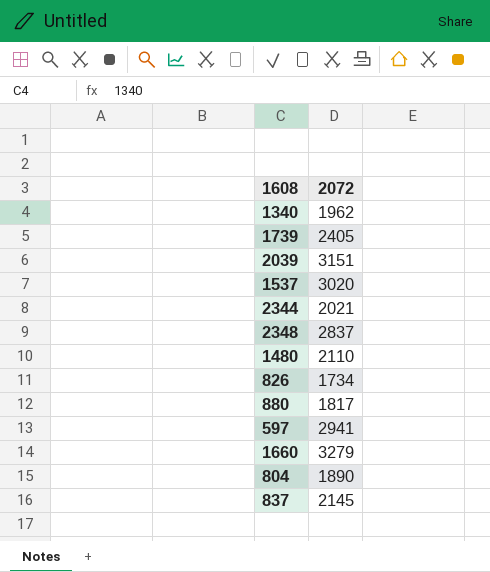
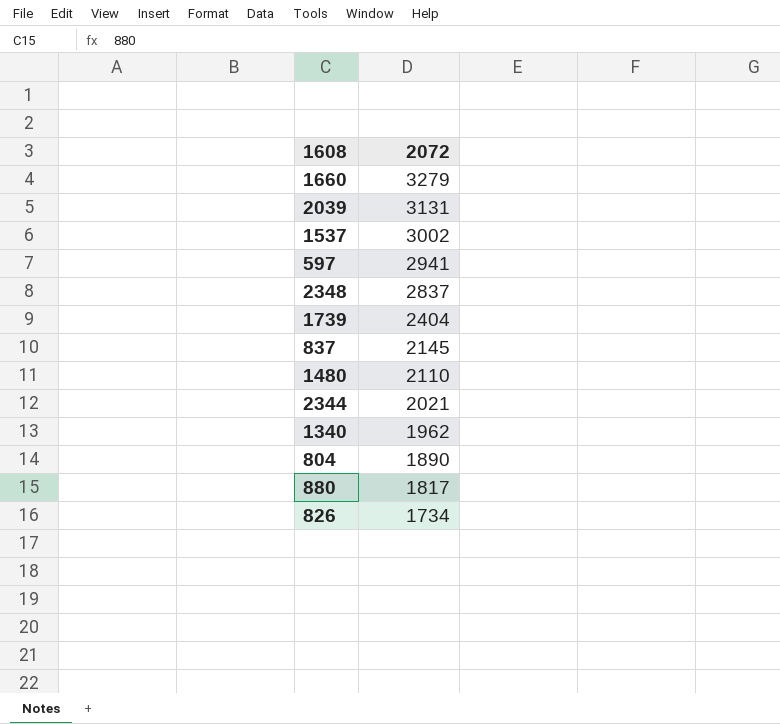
row order: none -> 2072 descending
2039 | 2072: 3151 -> 3131
1537 | 2072: 3020 -> 3002
1739 | 2072: 2405 -> 2404

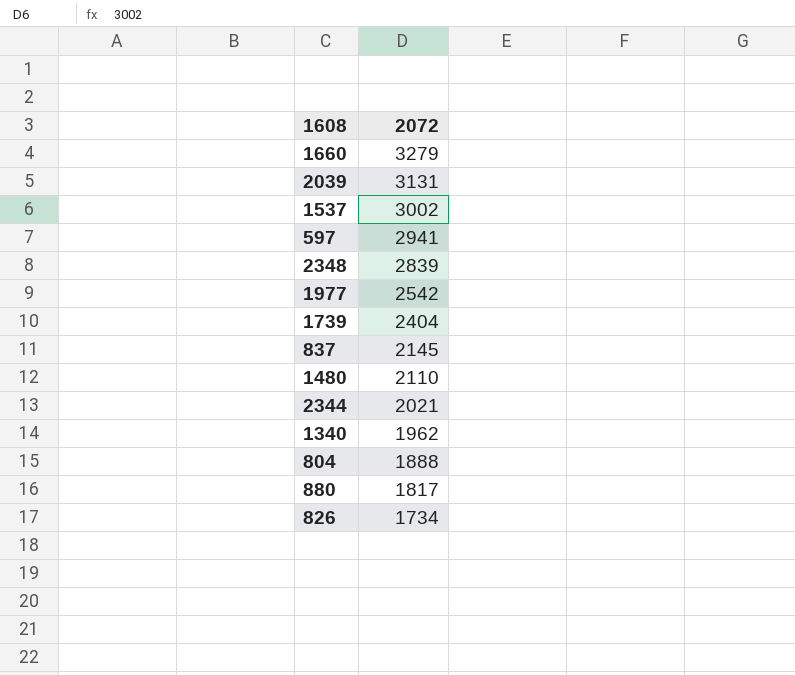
2348 | 2072: 2837 -> 2839
row 1977: none -> 2542
804 | 2072: 1890 -> 1888

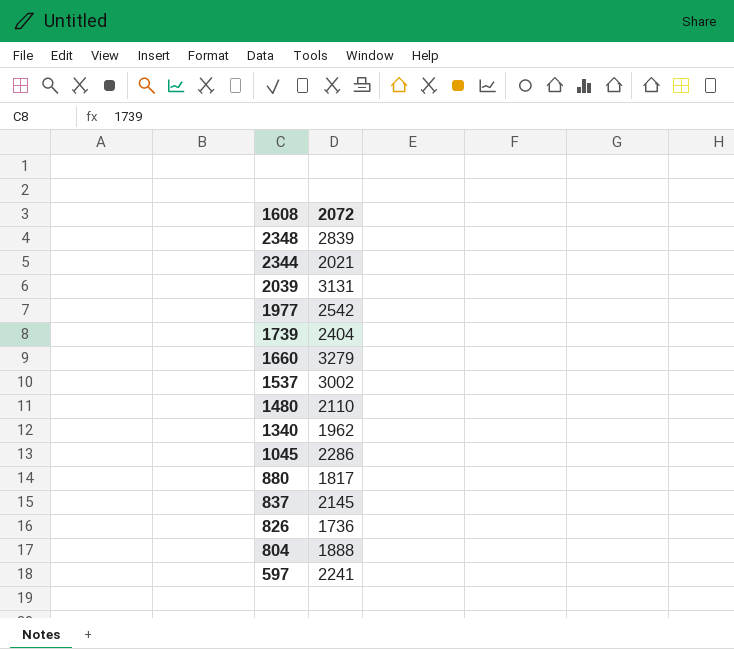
row order: 2072 descending -> 1608 descending
row 1045: none -> 2286
826 | 2072: 1734 -> 1736
597 | 2072: 2941 -> 2241

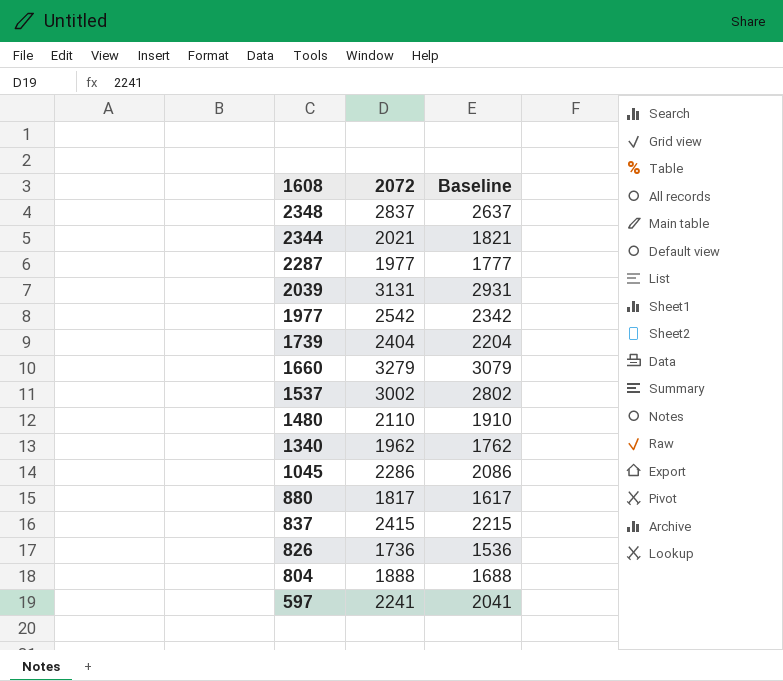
column Baseline | formula: none -> [2072] - 200
2348 | 2072: 2839 -> 2837
row 2287: none -> 1977 | 1777
837 | 2072: 2145 -> 2415

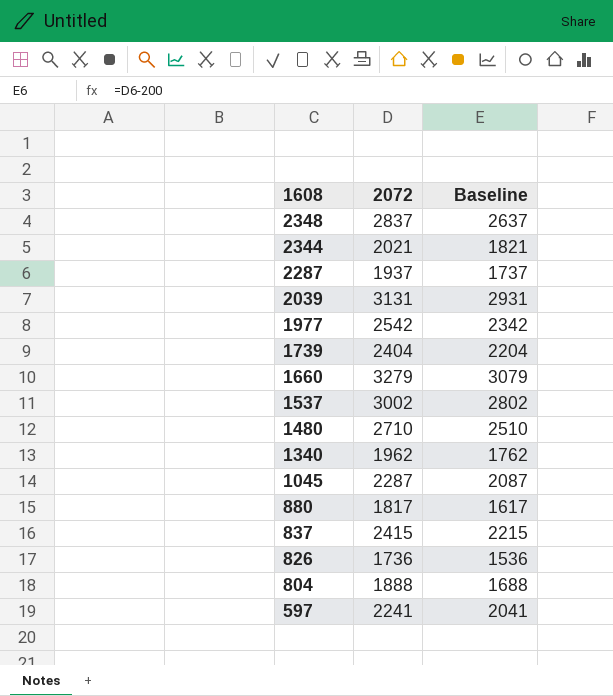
2287 | 2072: 1977 -> 1937
2287 | Baseline: 1777 -> 1737
1480 | 2072: 2110 -> 2710
1480 | Baseline: 1910 -> 2510
1045 | 2072: 2286 -> 2287
1045 | Baseline: 2086 -> 2087

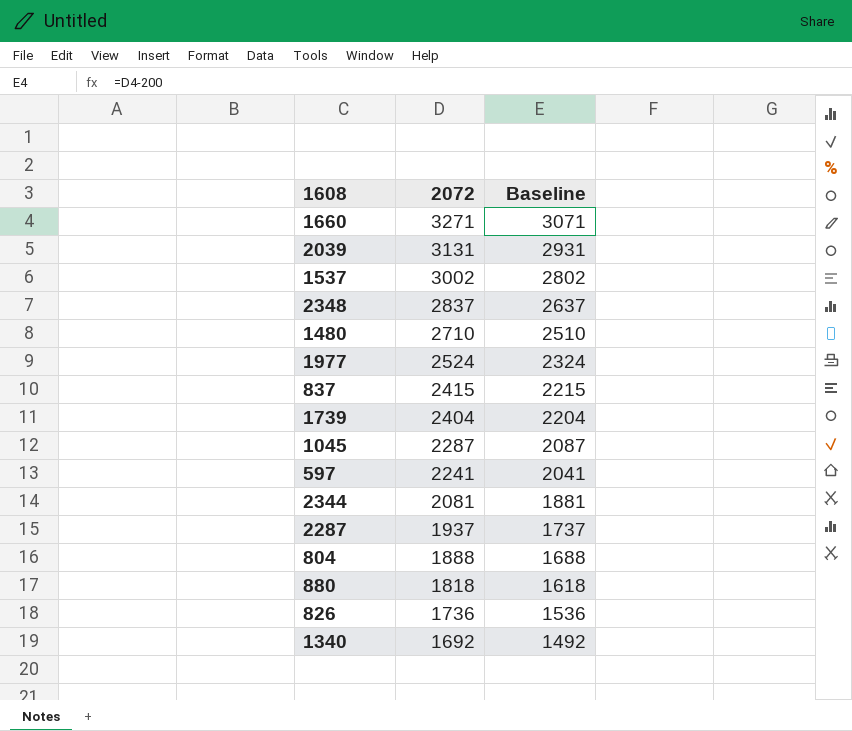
row order: 1608 descending -> 2072 descending
1660 | 2072: 3279 -> 3271
1660 | Baseline: 3079 -> 3071
1977 | 2072: 2542 -> 2524
1977 | Baseline: 2342 -> 2324
2344 | 2072: 2021 -> 2081
2344 | Baseline: 1821 -> 1881
880 | 2072: 1817 -> 1818
880 | Baseline: 1617 -> 1618
1340 | 2072: 1962 -> 1692
1340 | Baseline: 1762 -> 1492

